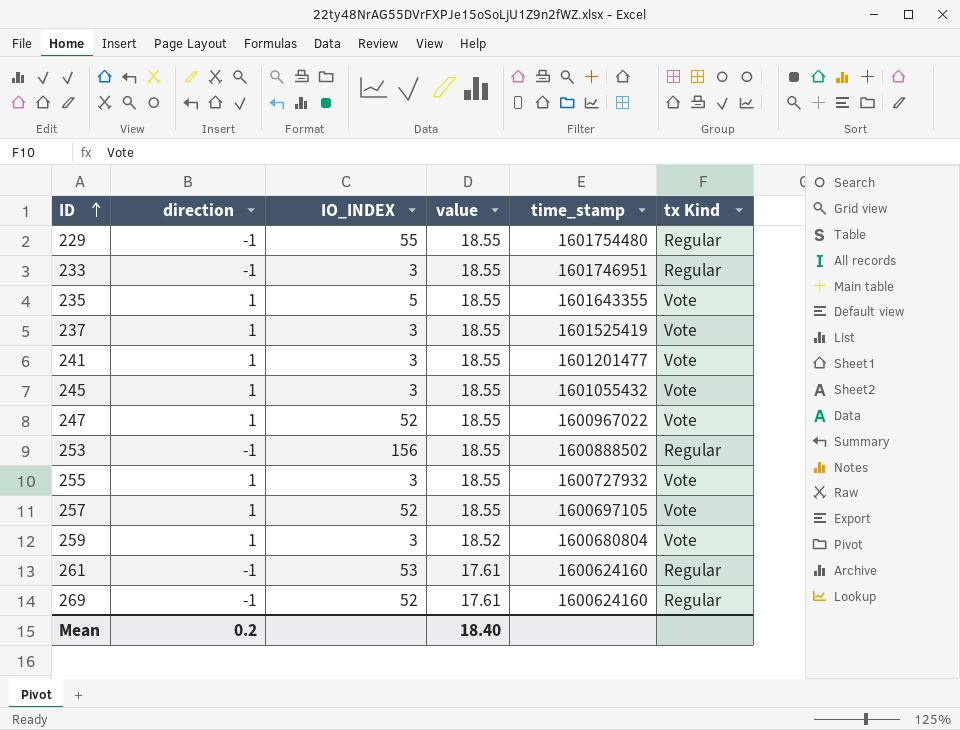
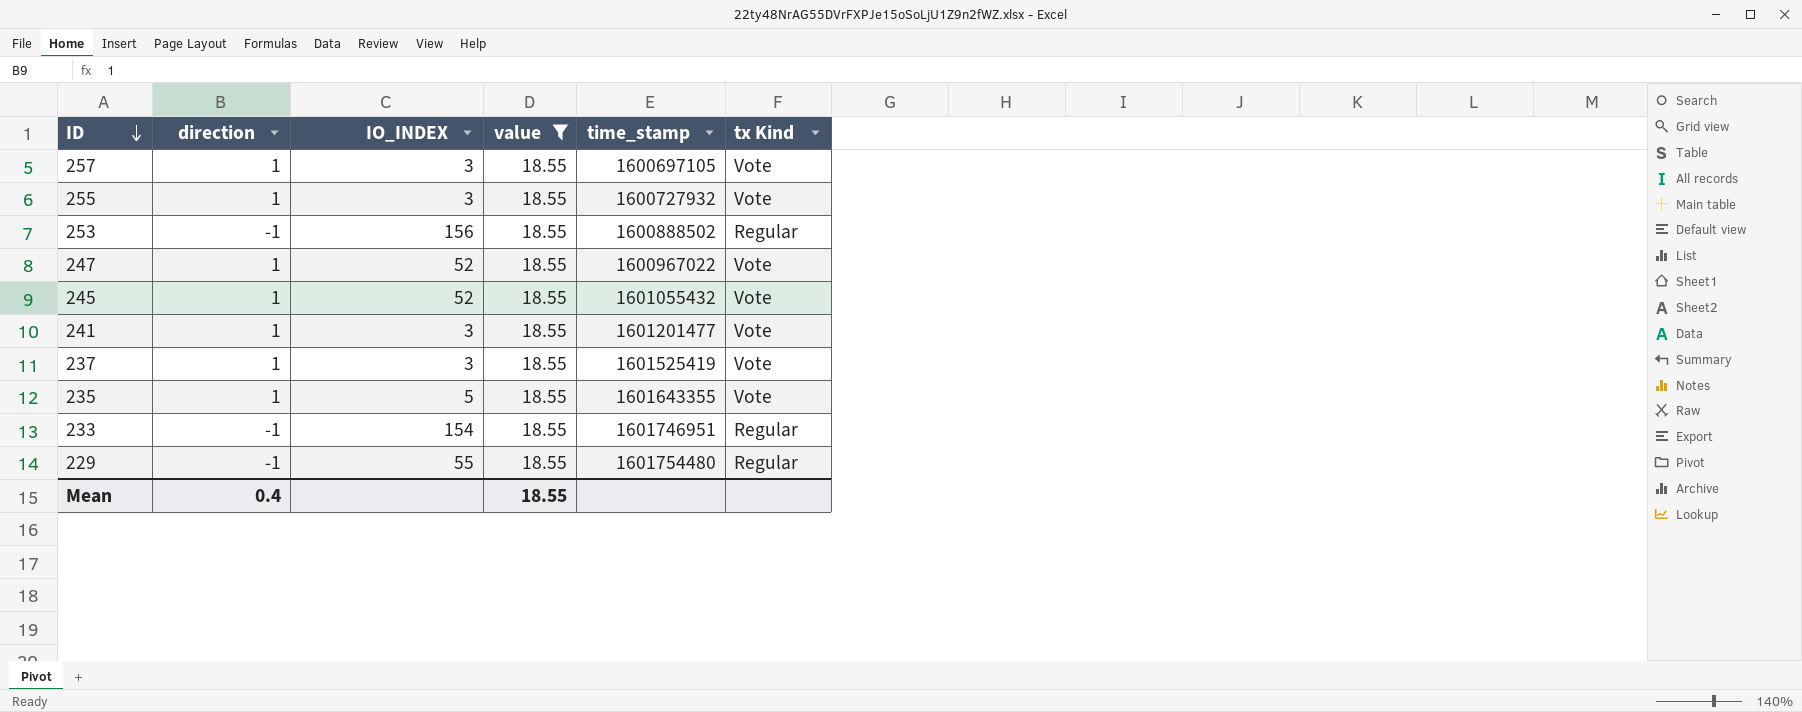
filter: none -> value = 18.55
row order: ID ascending -> ID descending
257 | IO_INDEX: 52 -> 3
245 | IO_INDEX: 3 -> 52
233 | IO_INDEX: 3 -> 154
Mean | direction: 0.2 -> 0.4
Mean | value: 18.40 -> 18.55

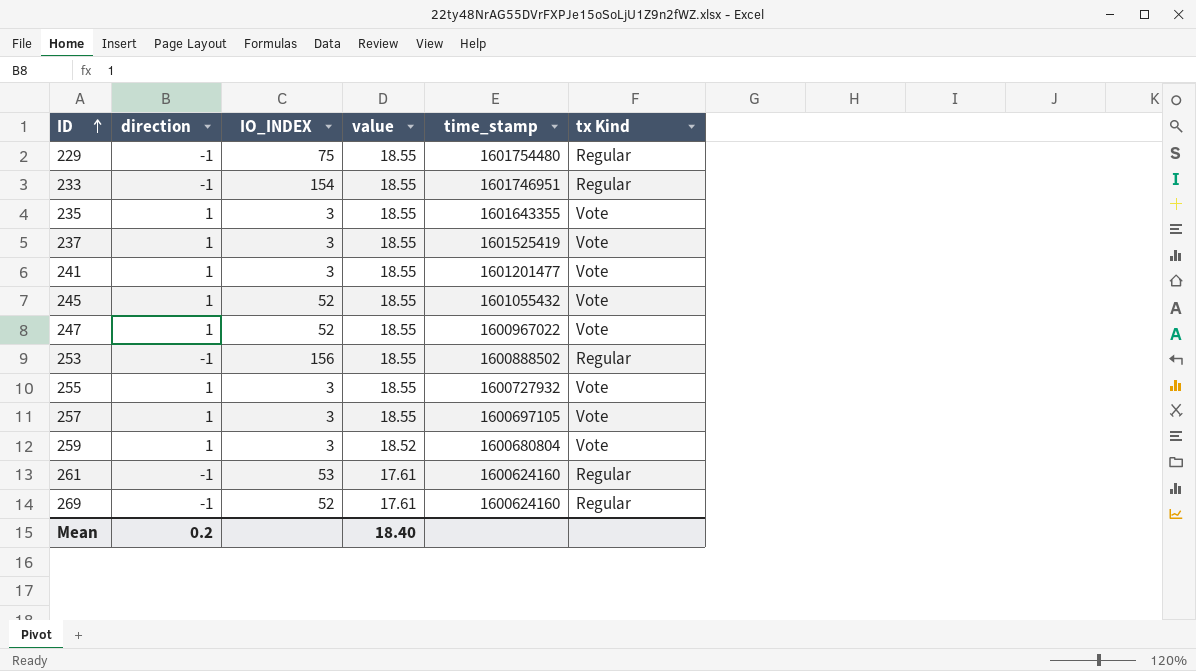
filter: value = 18.55 -> none
row order: ID descending -> ID ascending
229 | IO_INDEX: 55 -> 75
235 | IO_INDEX: 5 -> 3
Mean | direction: 0.4 -> 0.2
Mean | value: 18.55 -> 18.40

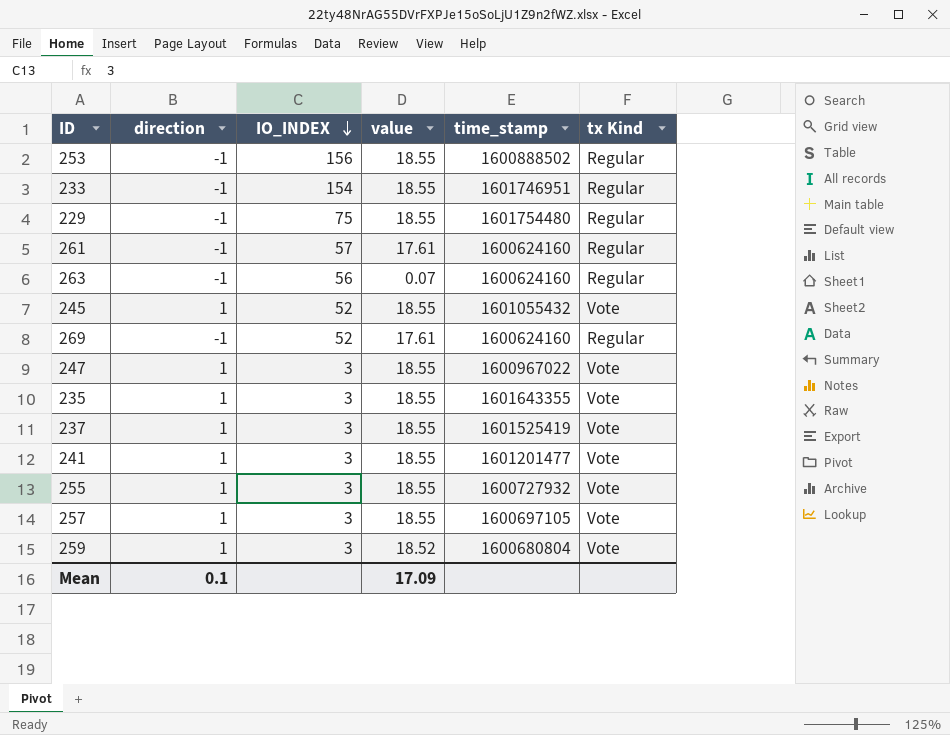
row order: ID ascending -> IO_INDEX descending
261 | IO_INDEX: 53 -> 57
row 263: none -> -1 | 56 | 0.07 | 1600624160 | Regular
247 | IO_INDEX: 52 -> 3
Mean | direction: 0.2 -> 0.1
Mean | value: 18.40 -> 17.09

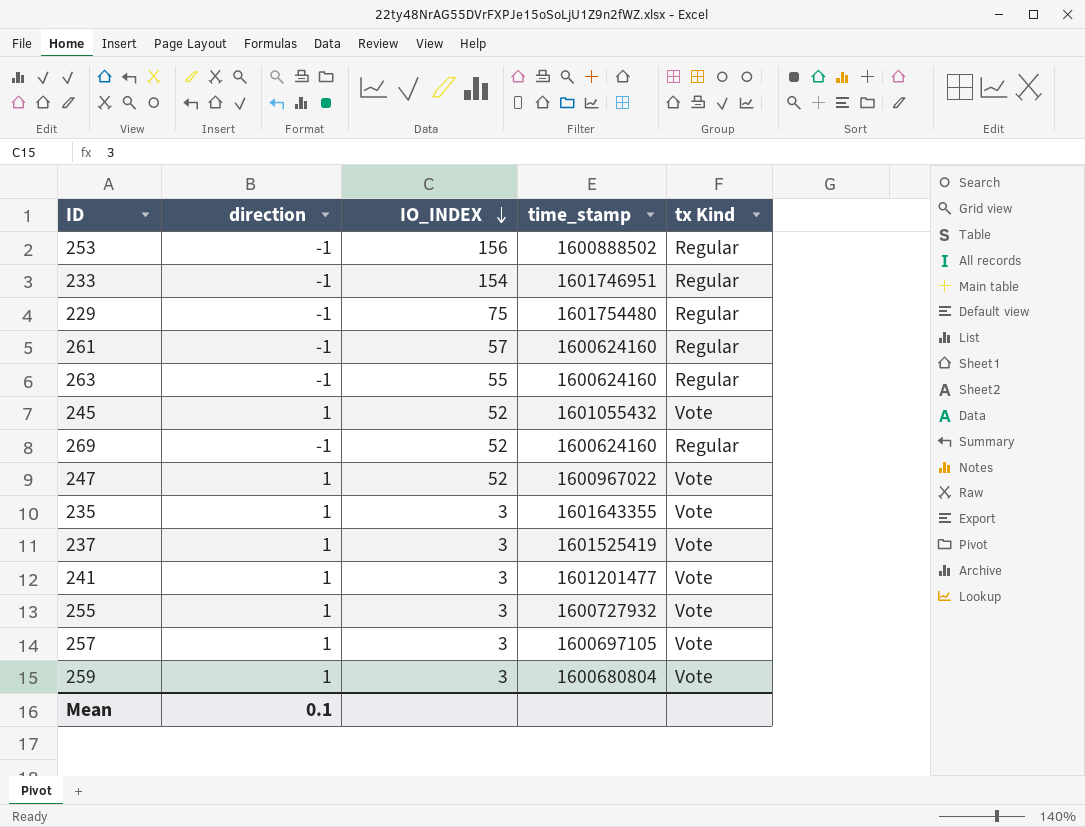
column value | position: 4 -> none
263 | IO_INDEX: 56 -> 55
247 | IO_INDEX: 3 -> 52

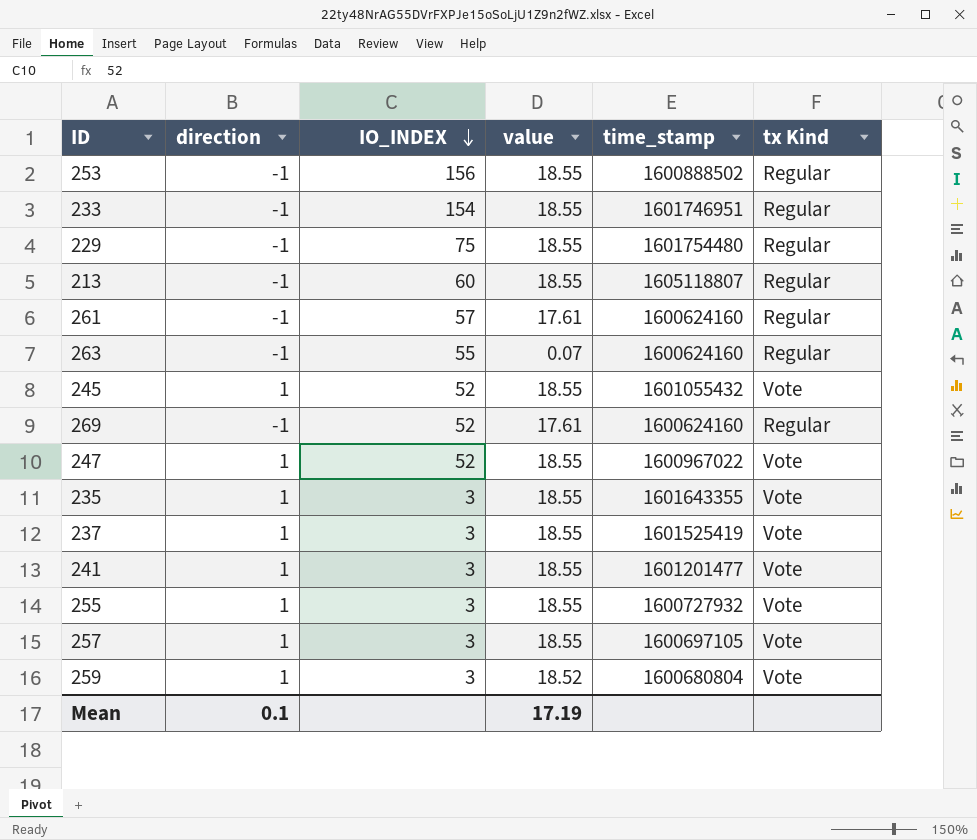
column value | position: none -> 4
row 213: none -> -1 | 60 | 18.55 | 1605118807 | Regular

